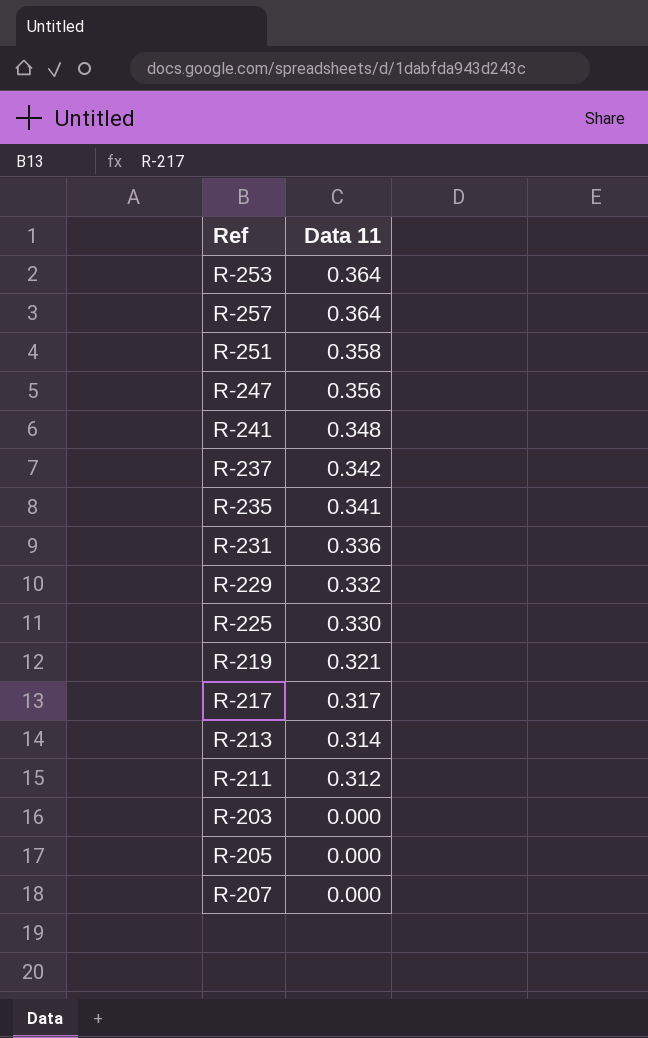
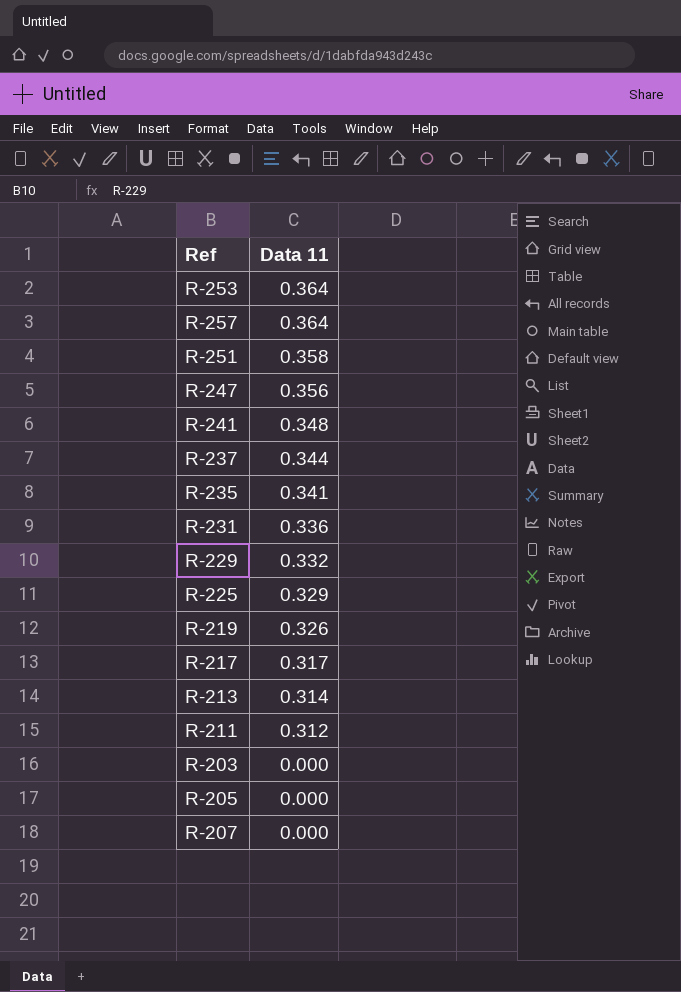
R-237 | Data 11: 0.342 -> 0.344
R-225 | Data 11: 0.330 -> 0.329
R-219 | Data 11: 0.321 -> 0.326

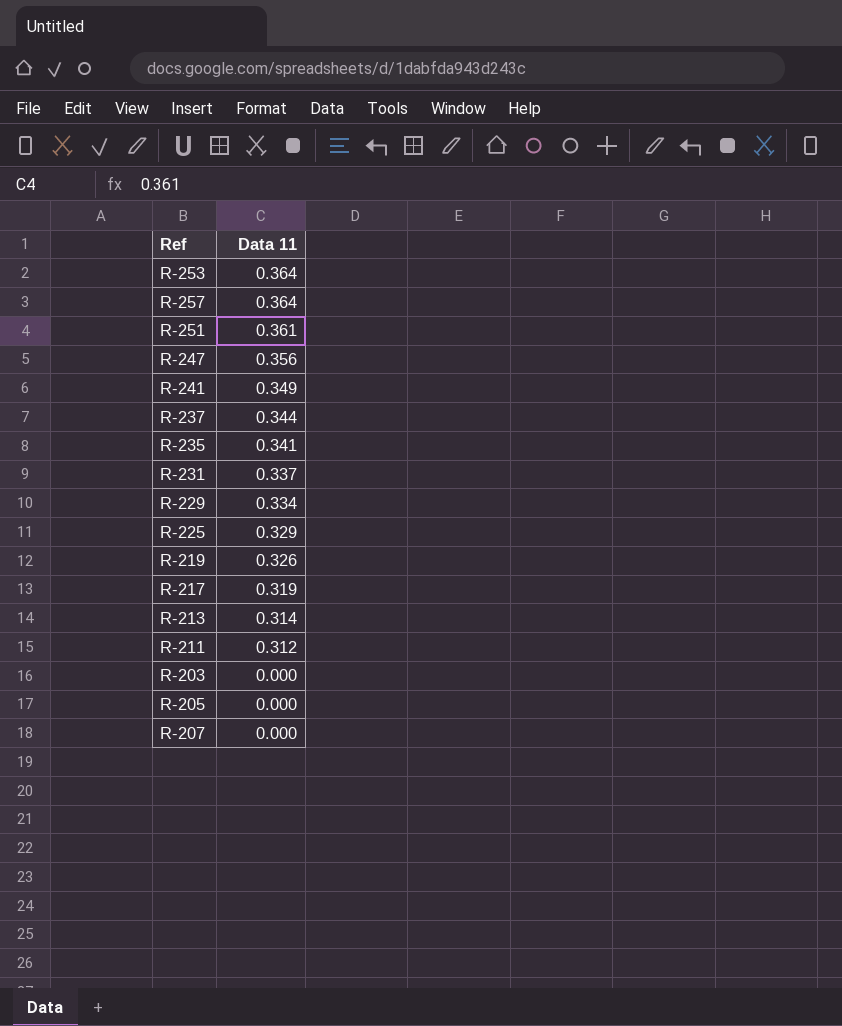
R-251 | Data 11: 0.358 -> 0.361
R-241 | Data 11: 0.348 -> 0.349
R-231 | Data 11: 0.336 -> 0.337
R-229 | Data 11: 0.332 -> 0.334
R-217 | Data 11: 0.317 -> 0.319

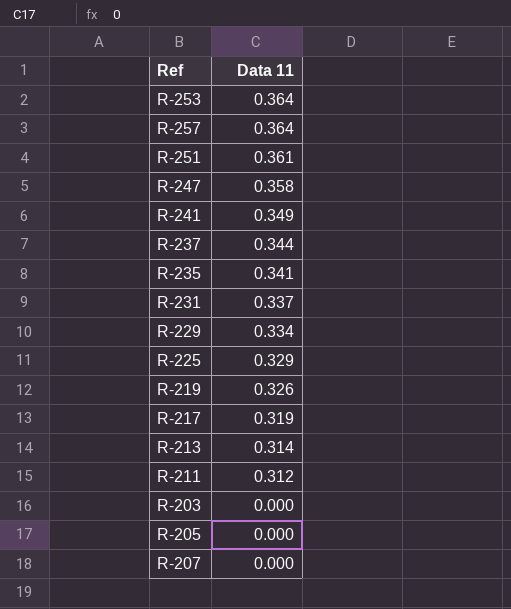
R-247 | Data 11: 0.356 -> 0.358

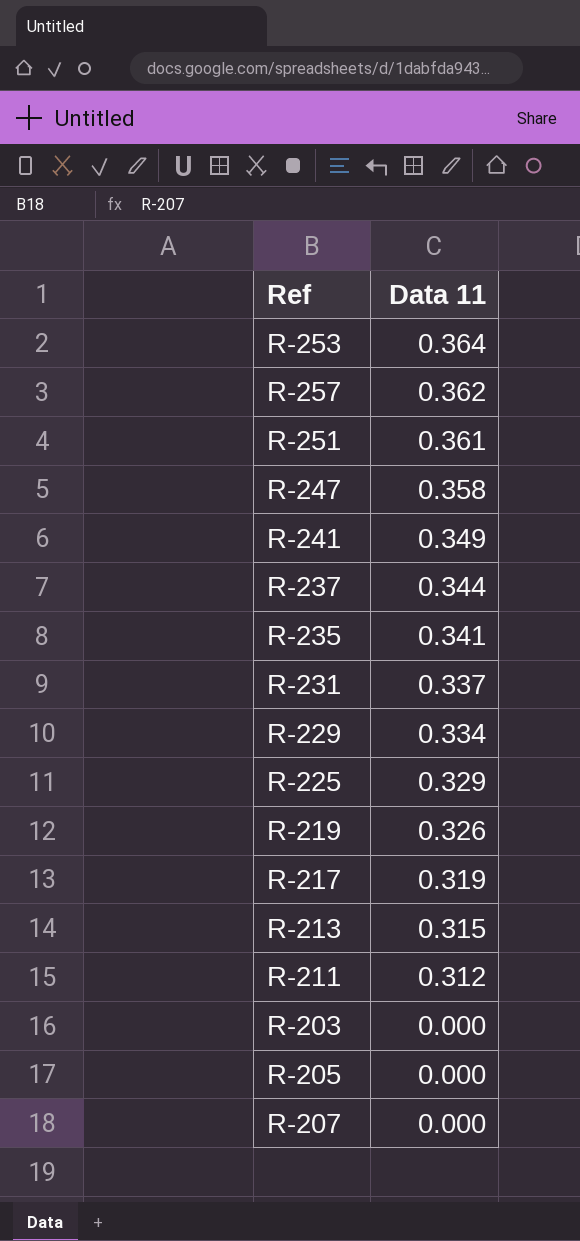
R-257 | Data 11: 0.364 -> 0.362
R-213 | Data 11: 0.314 -> 0.315

